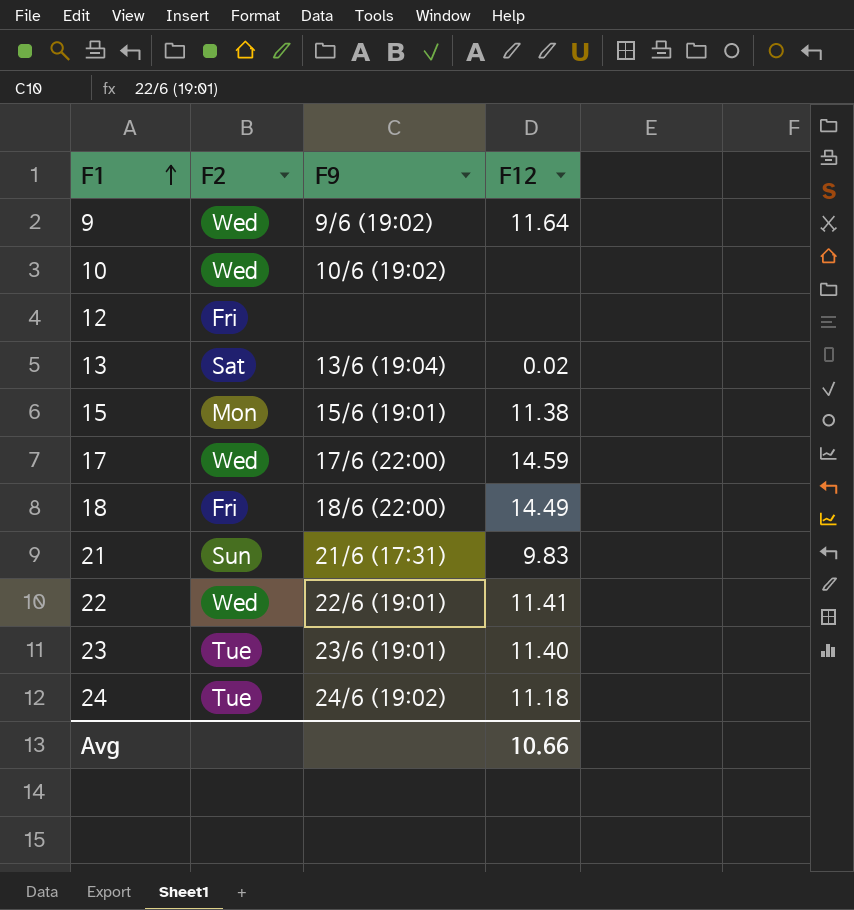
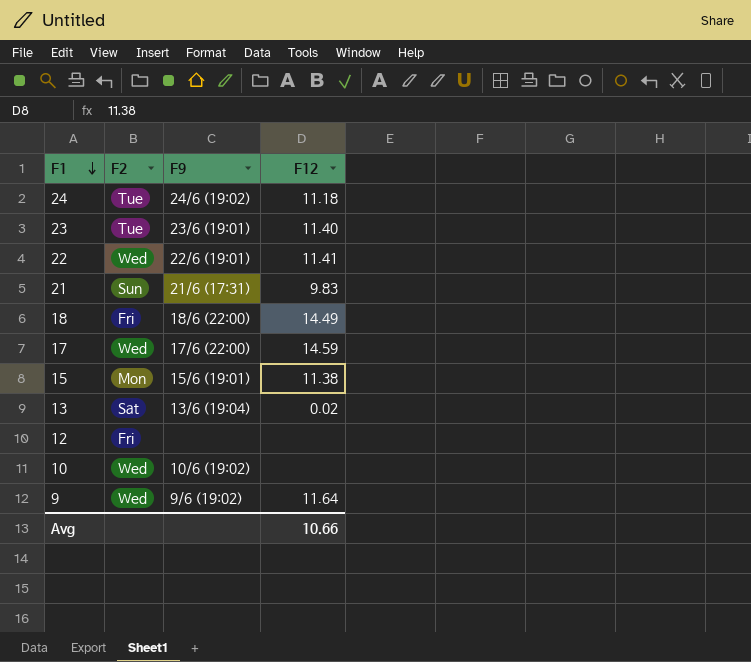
row order: F1 ascending -> F1 descending

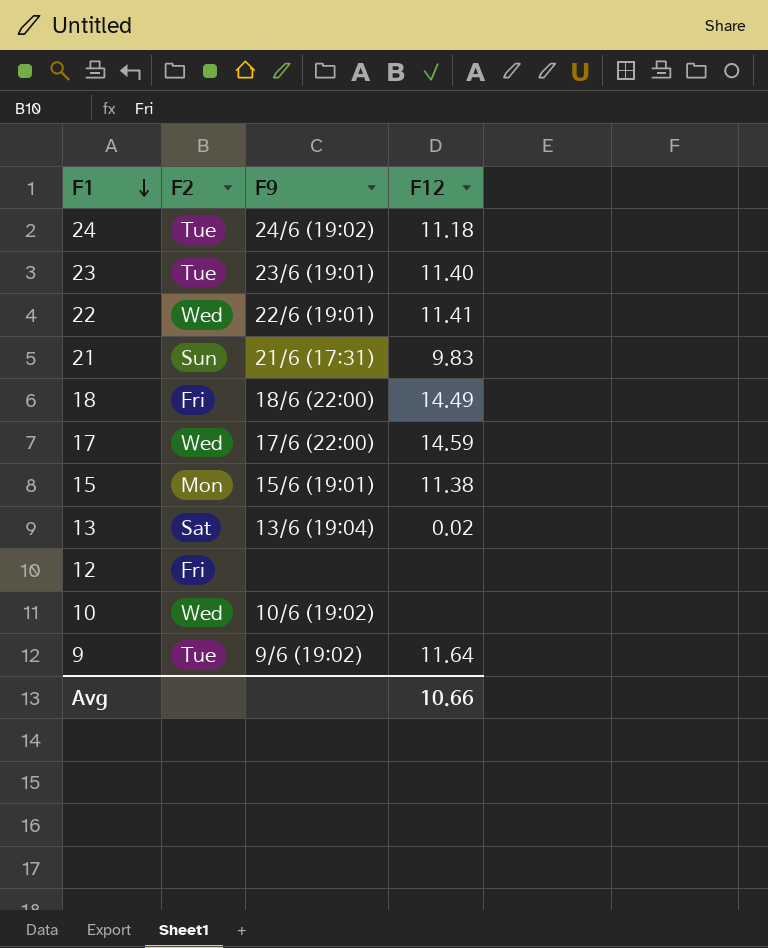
9 | F2: Wed -> Tue

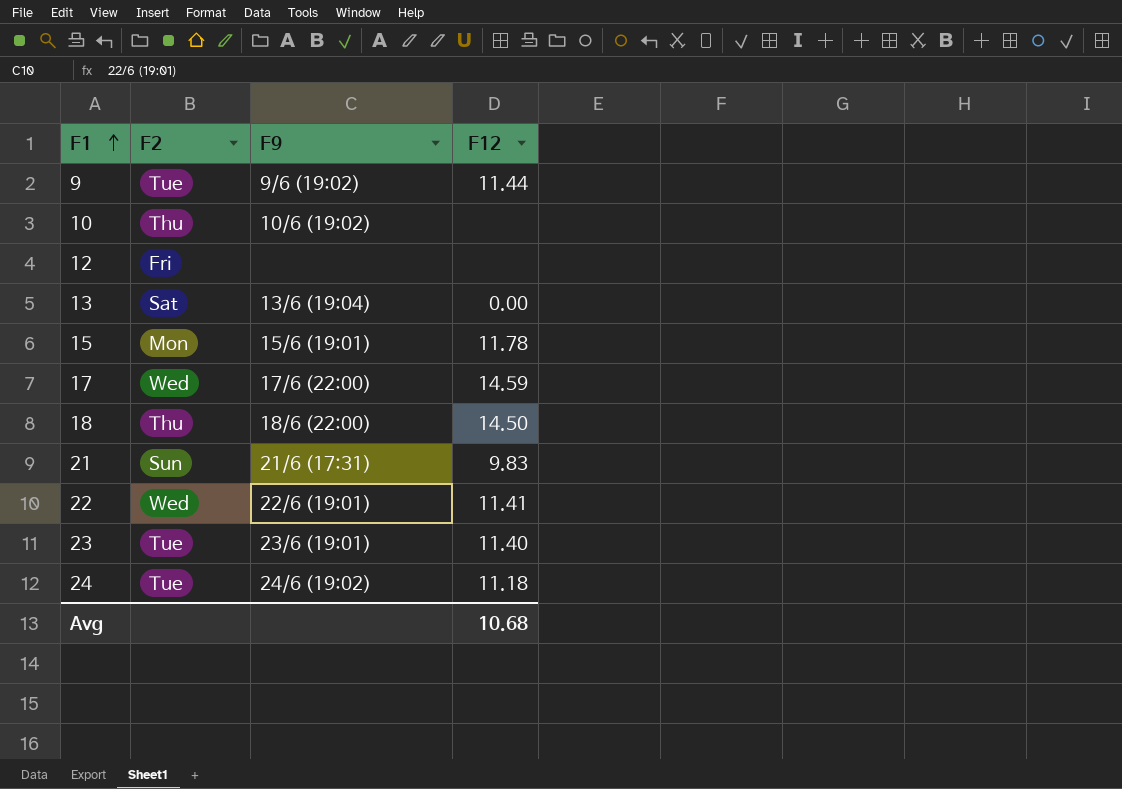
row order: F1 descending -> F1 ascending
9 | F12: 11.64 -> 11.44
10 | F2: Wed -> Thu
13 | F12: 0.02 -> 0.00
15 | F12: 11.38 -> 11.78
18 | F2: Fri -> Thu
18 | F12: 14.49 -> 14.50
Avg | F12: 10.66 -> 10.68

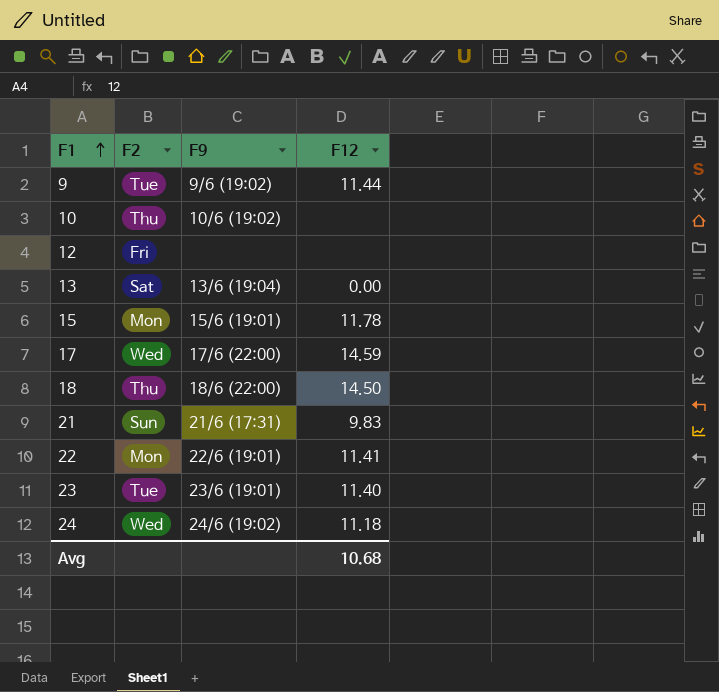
22 | F2: Wed -> Mon
24 | F2: Tue -> Wed

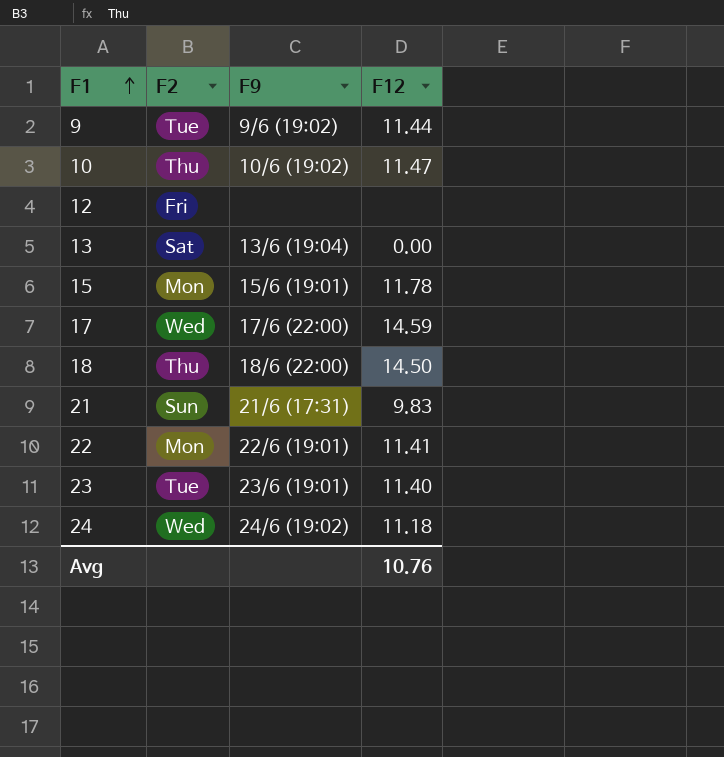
10 | F12: none -> 11.47
Avg | F12: 10.68 -> 10.76

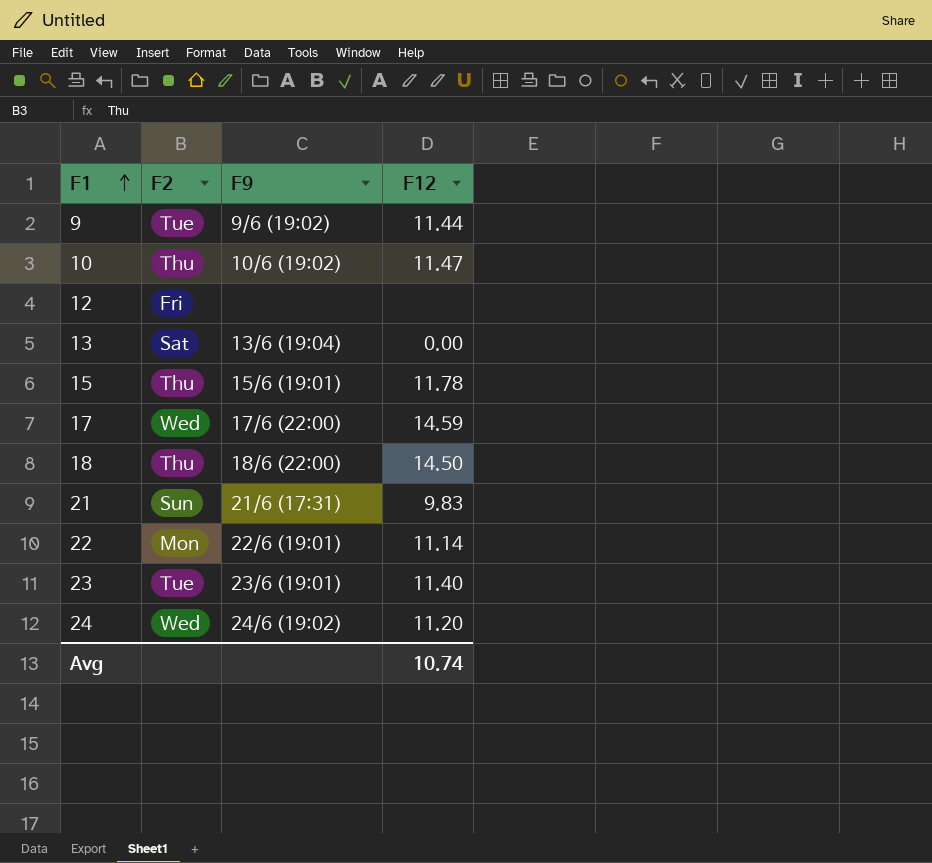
15 | F2: Mon -> Thu
22 | F12: 11.41 -> 11.14
24 | F12: 11.18 -> 11.20
Avg | F12: 10.76 -> 10.74

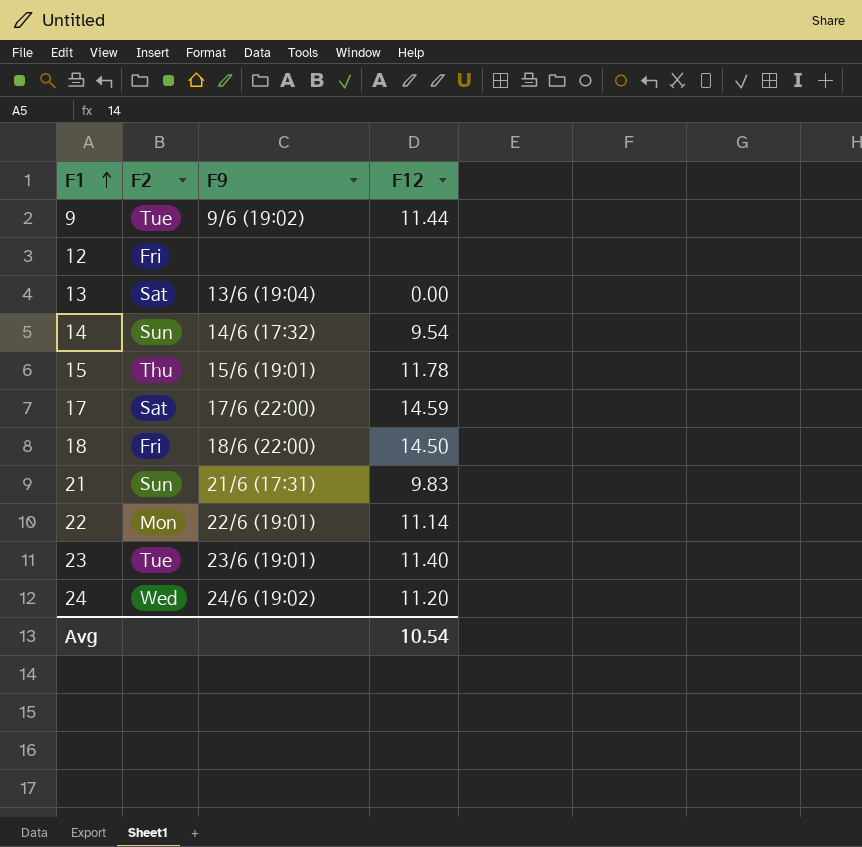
row 10: Thu | 10/6 (19:02) | 11.47 -> none
row 14: none -> Sun | 14/6 (17:32) | 9.54
17 | F2: Wed -> Sat
18 | F2: Thu -> Fri
Avg | F12: 10.74 -> 10.54

